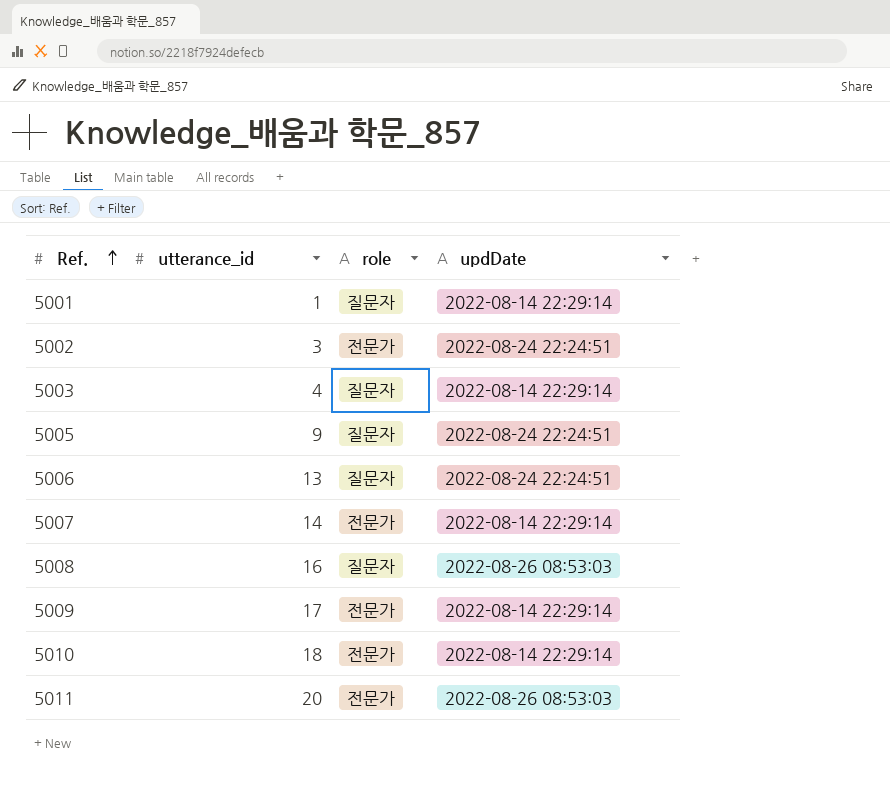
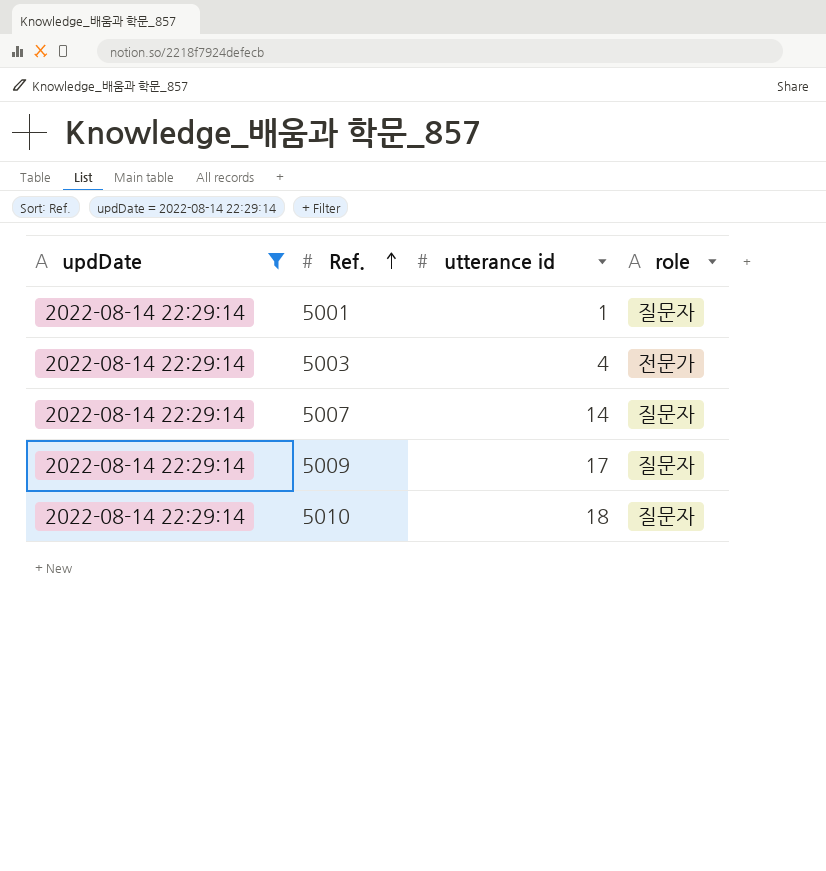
filter: none -> updDate = 2022-08-14 22:29:14
column updDate | position: 4 -> 1
column name: utterance_id -> utterance id
5003 | role: 질문자 -> 전문가
5007 | role: 전문가 -> 질문자
5009 | role: 전문가 -> 질문자
5010 | role: 전문가 -> 질문자

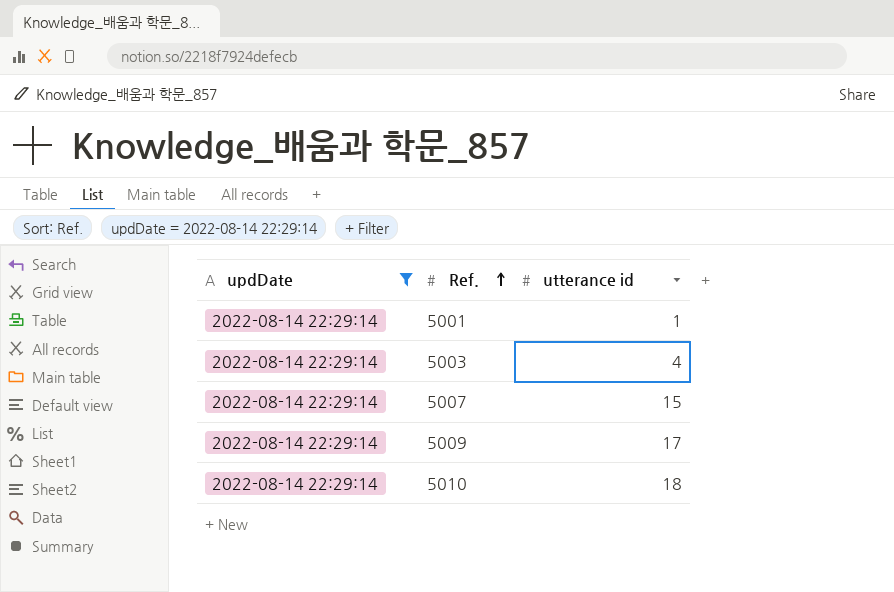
column role | position: 4 -> none
5007 | utterance id: 14 -> 15

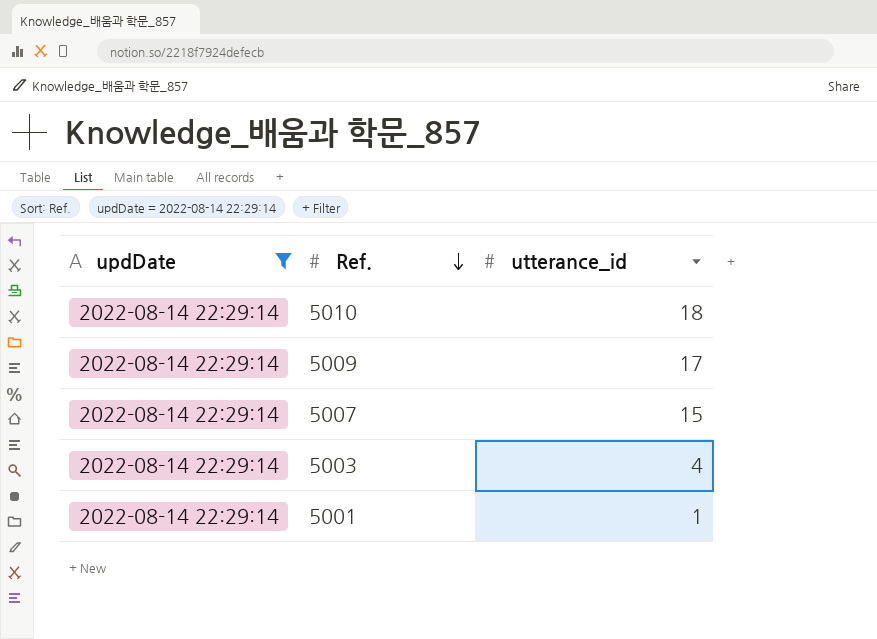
row order: Ref. ascending -> Ref. descending
column name: utterance id -> utterance_id

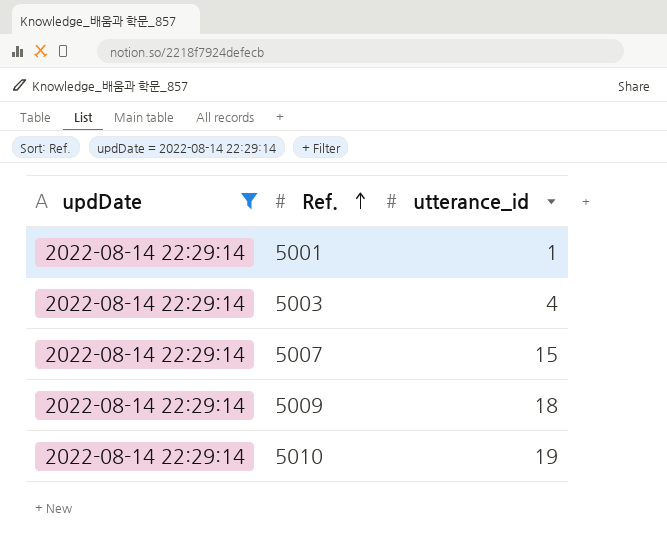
row order: Ref. descending -> Ref. ascending
5009 | utterance_id: 17 -> 18
5010 | utterance_id: 18 -> 19

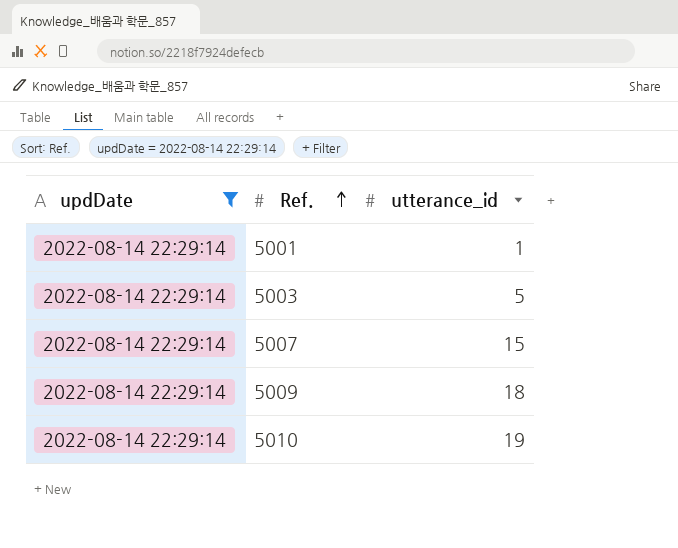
5003 | utterance_id: 4 -> 5

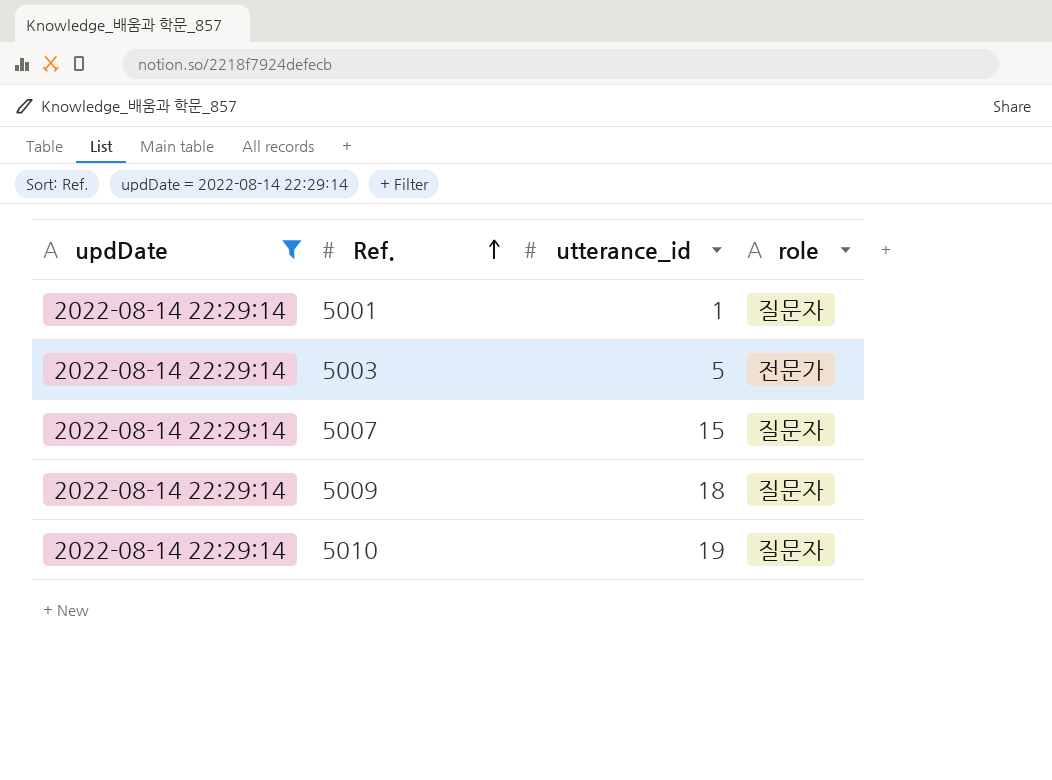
column role | position: none -> 4

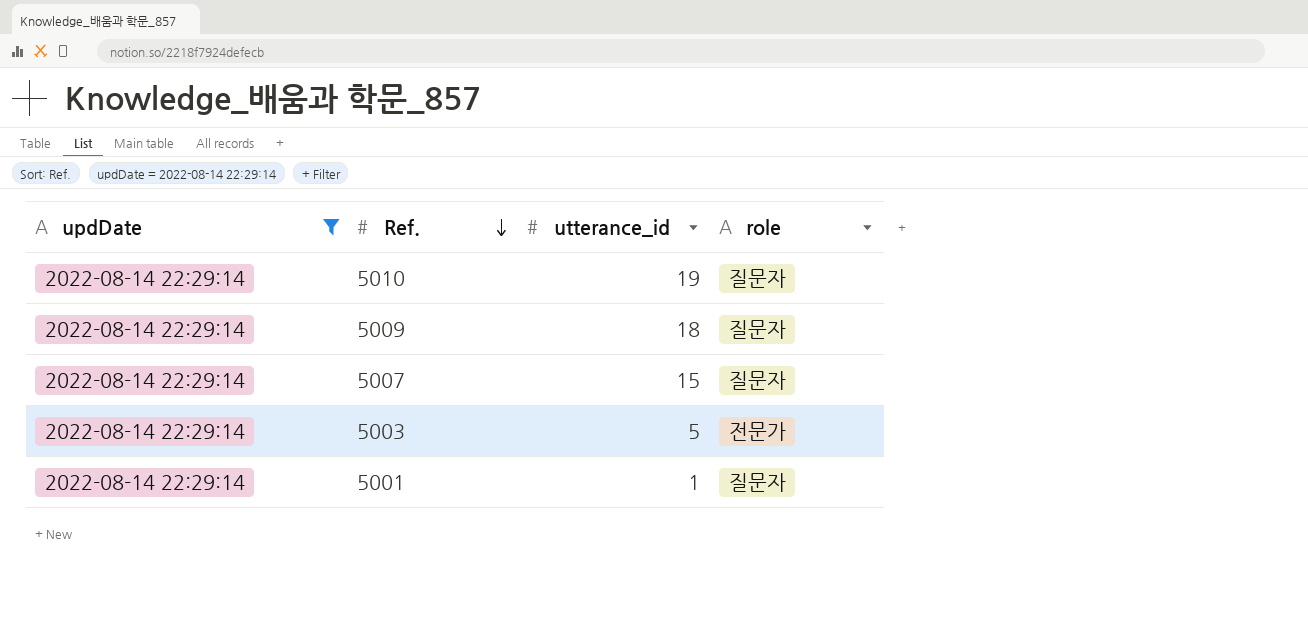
row order: Ref. ascending -> Ref. descending

